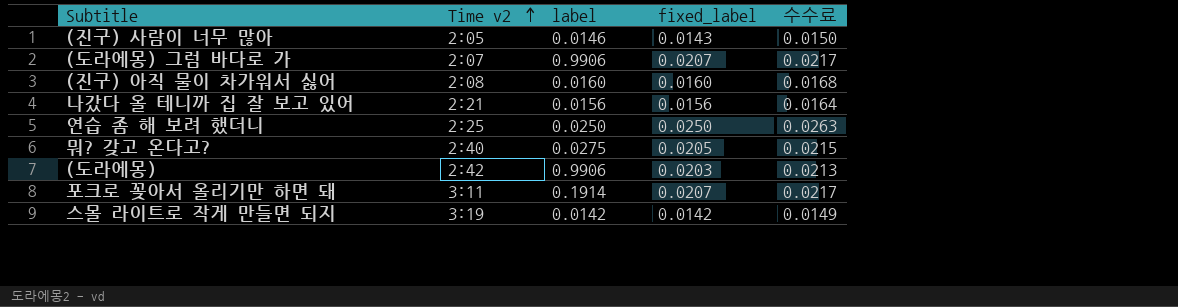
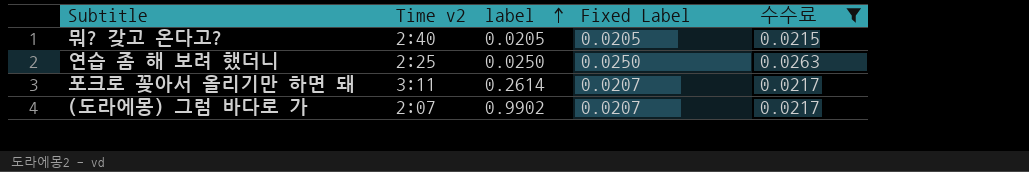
filter: none -> 수수료 >= 0.0215
row order: Time v2 ascending -> label ascending
column name: fixed_label -> Fixed Label
뭐? 갖고 온다고? | label: 0.0275 -> 0.0205
포크로 꽂아서 올리기만 하면 돼 | label: 0.1914 -> 0.2614
(도라에몽) 그럼 바다로 가 | label: 0.9906 -> 0.9902

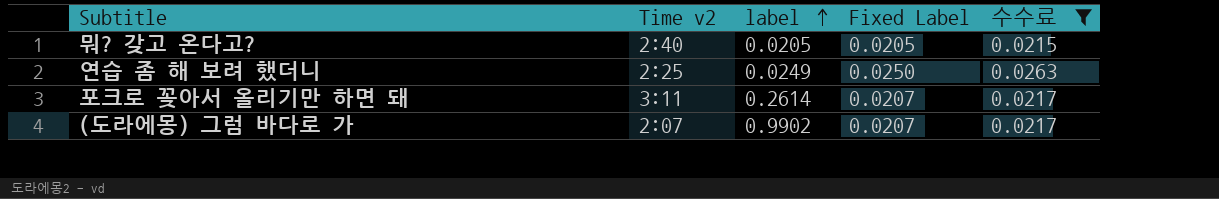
연습 좀 해 보려 했더니 | label: 0.0250 -> 0.0249

